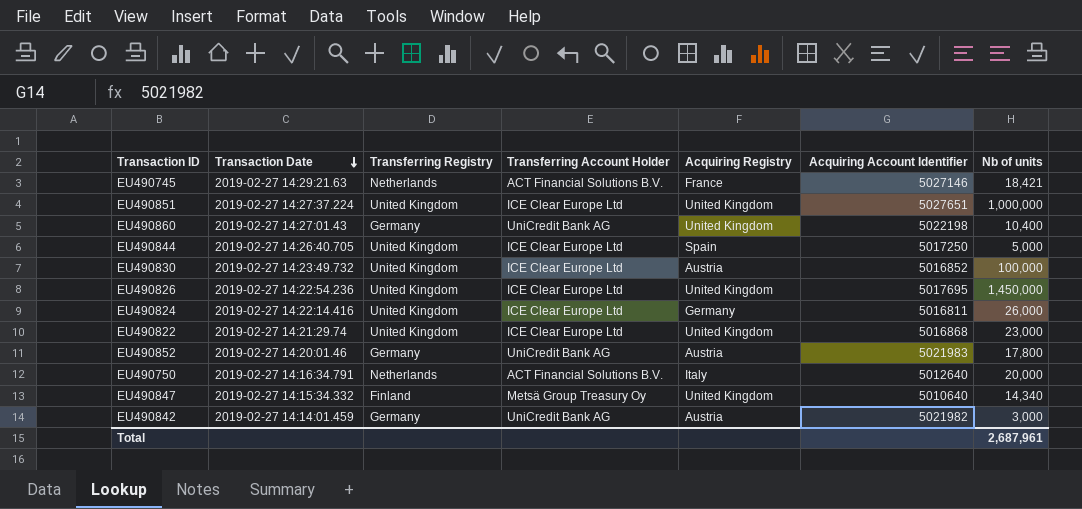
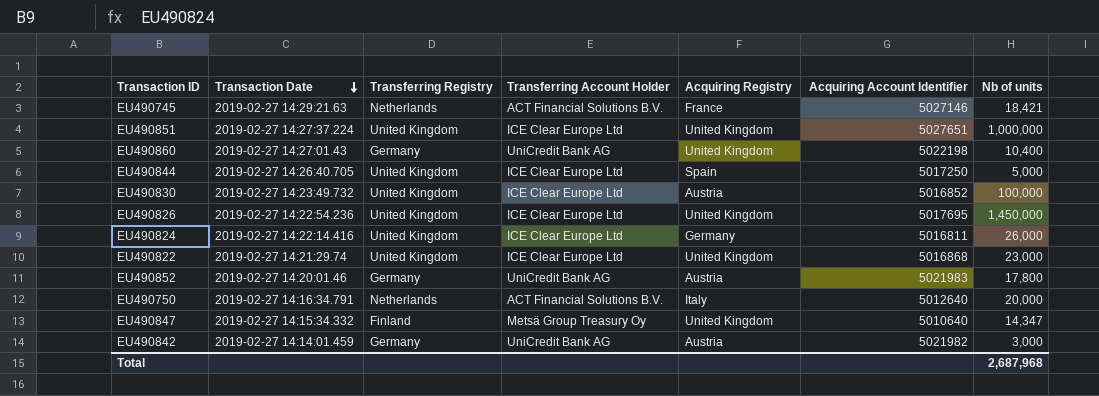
EU490847 | Nb of units: 14,340 -> 14,347
Total | Nb of units: 2,687,961 -> 2,687,968

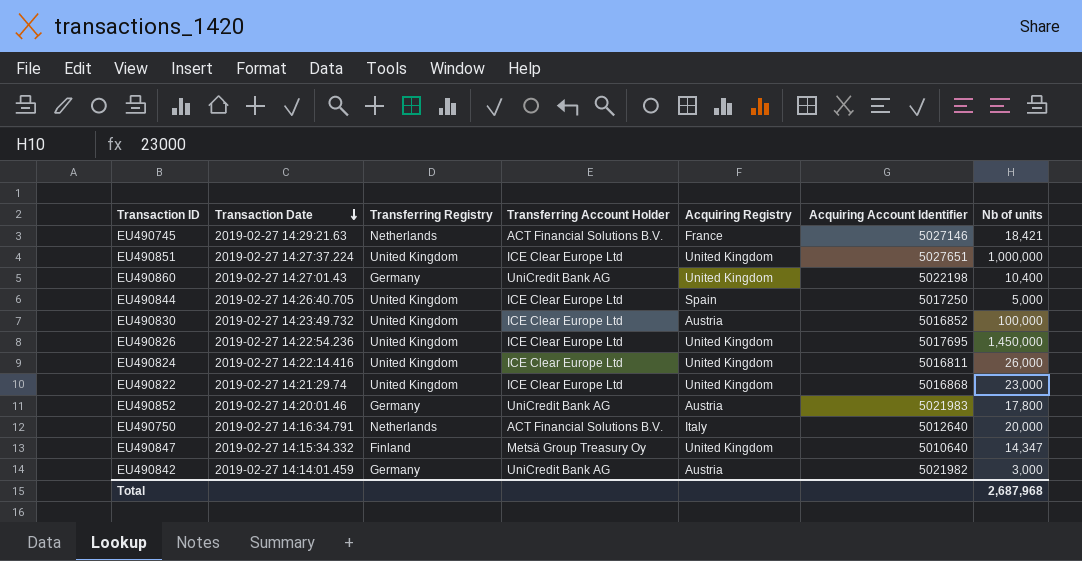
EU490824 | Acquiring Registry: Germany -> United Kingdom

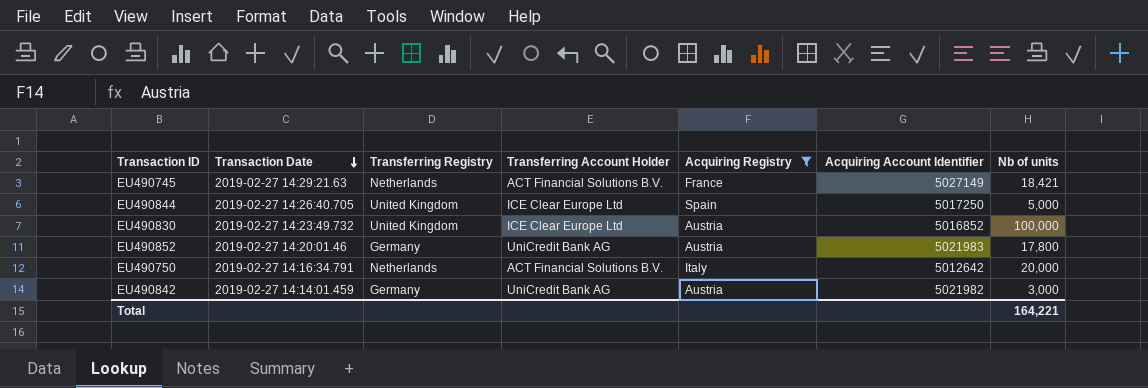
filter: none -> Acquiring Registry != United Kingdom
EU490745 | Acquiring Account Identifier: 5027146 -> 5027149
EU490750 | Acquiring Account Identifier: 5012640 -> 5012642
Total | Nb of units: 2,687,968 -> 164,221

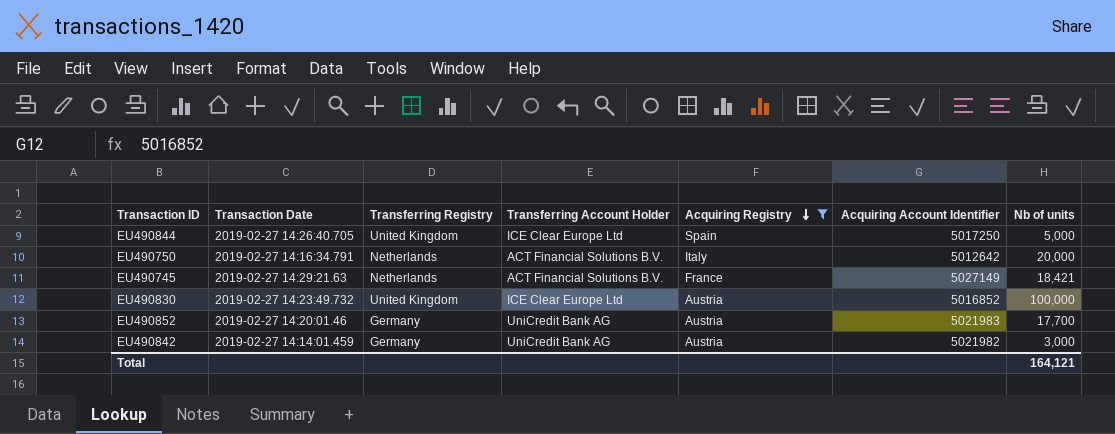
row order: Transaction Date descending -> Acquiring Registry descending
EU490852 | Nb of units: 17,800 -> 17,700
Total | Nb of units: 164,221 -> 164,121

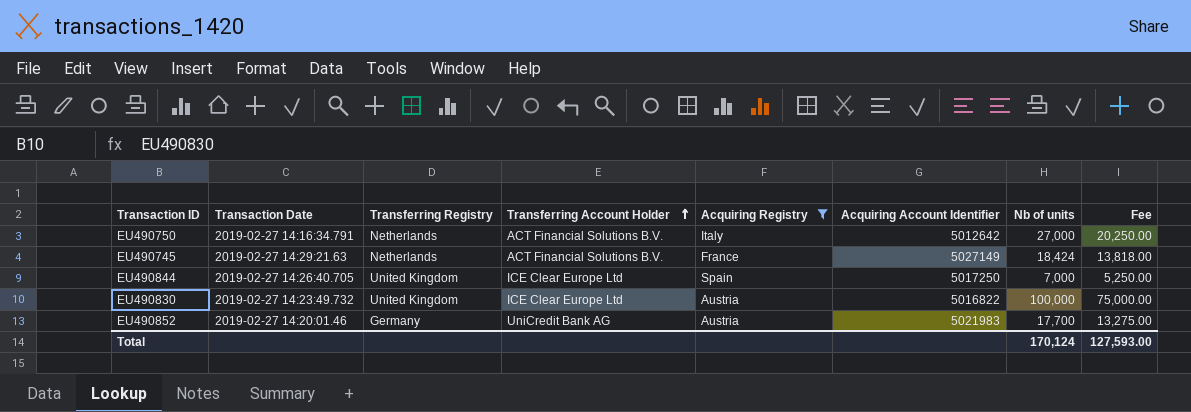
row order: Acquiring Registry descending -> Transferring Account Holder ascending
column Fee | formula: none -> [Nb of units] * 0.75
row EU490842: 2019-02-27 14:14:01.459 | Germany | UniCredit Bank AG | Austria | 5021982 | 3,000 -> none
EU490750 | Nb of units: 20,000 -> 27,000
EU490745 | Nb of units: 18,421 -> 18,424
EU490844 | Nb of units: 5,000 -> 7,000
EU490830 | Acquiring Account Identifier: 5016852 -> 5016822
Total | Nb of units: 164,121 -> 170,124

